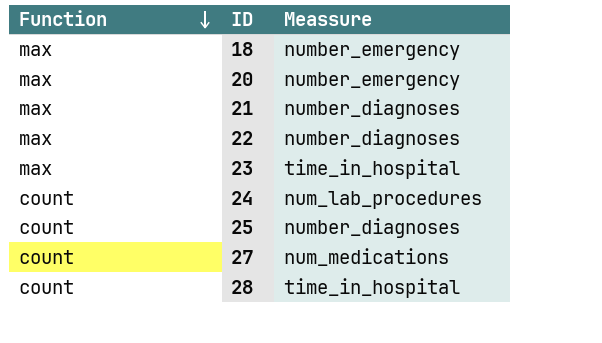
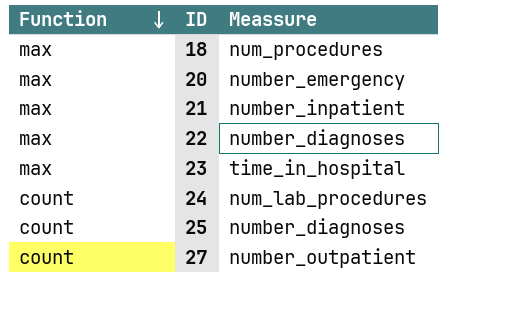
row 28: count | time_in_hospital -> none
18 | Meassure: number_emergency -> num_procedures
21 | Meassure: number_diagnoses -> number_inpatient
27 | Meassure: num_medications -> number_outpatient

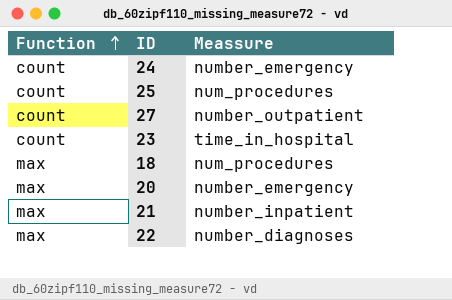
row order: Function descending -> Function ascending
24 | Meassure: num_lab_procedures -> number_emergency
25 | Meassure: number_diagnoses -> num_procedures
23 | Function: max -> count

